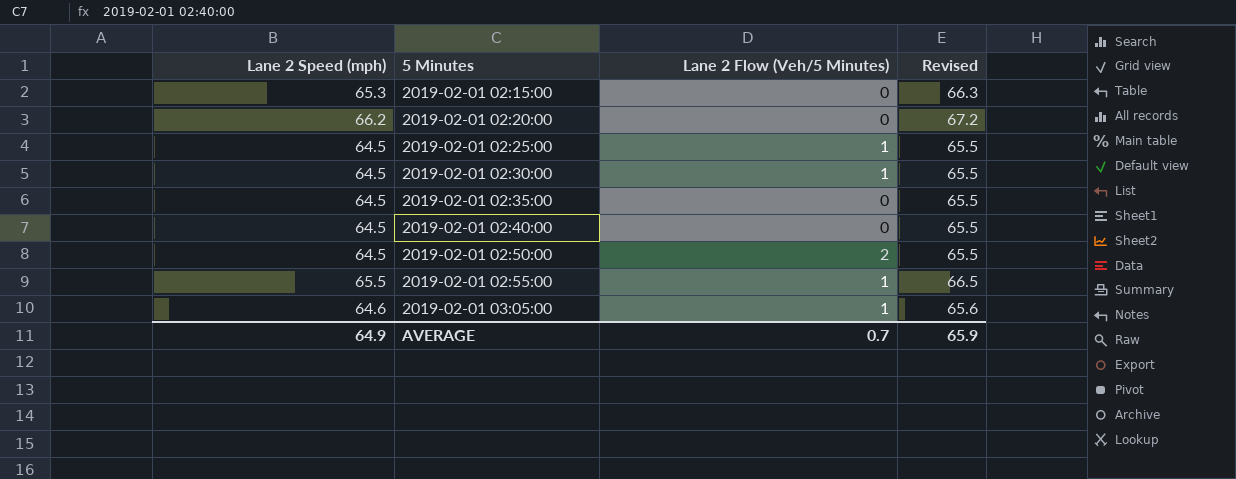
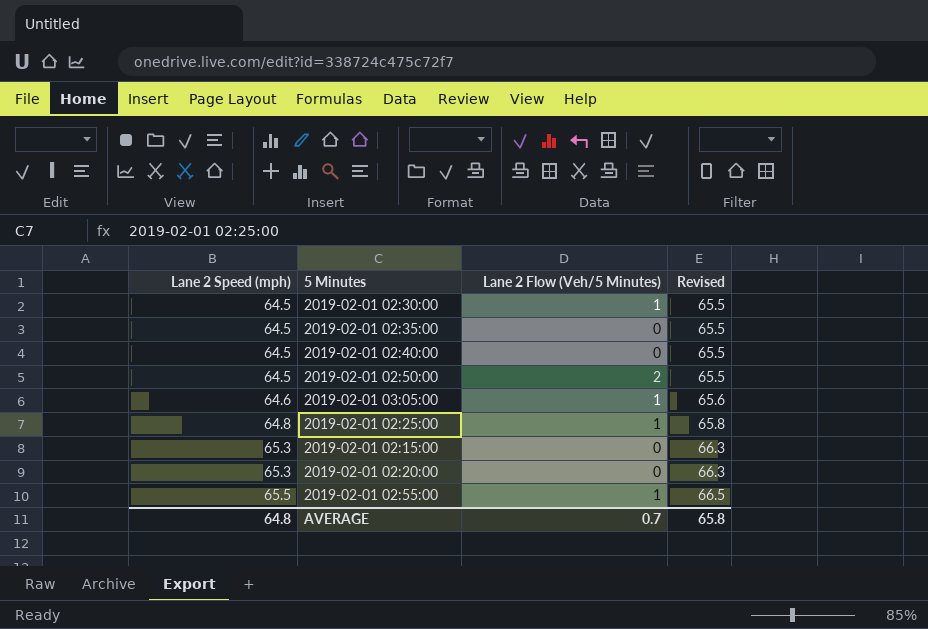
row order: 5 Minutes ascending -> Lane 2 Speed (mph) ascending
2019-02-01 02:25:00 | Lane 2 Speed (mph): 64.5 -> 64.8
2019-02-01 02:25:00 | Revised: 65.5 -> 65.8
2019-02-01 02:20:00 | Lane 2 Speed (mph): 66.2 -> 65.3
2019-02-01 02:20:00 | Revised: 67.2 -> 66.3
AVERAGE | Lane 2 Speed (mph): 64.9 -> 64.8
AVERAGE | Revised: 65.9 -> 65.8

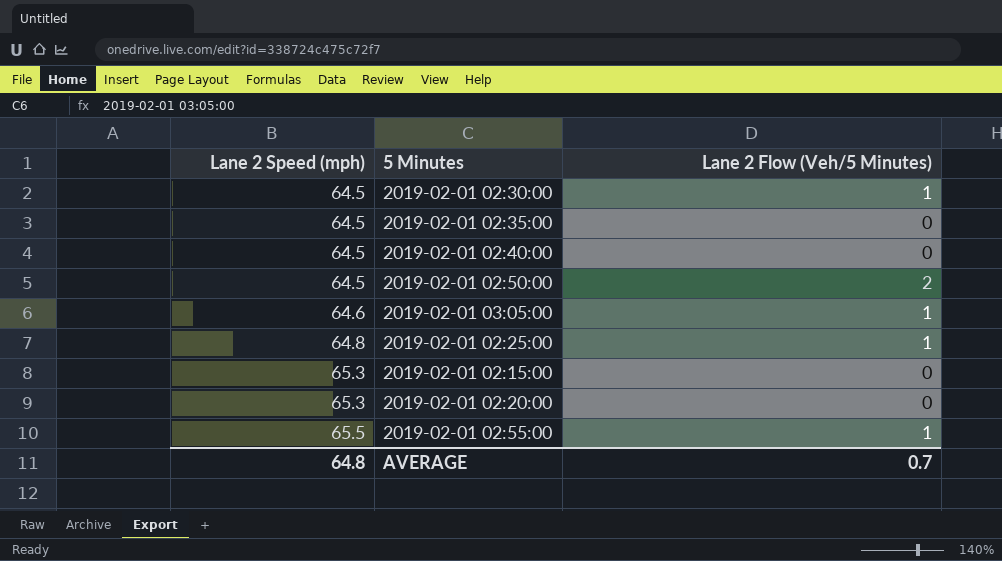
column Revised | formula: [Lane 2 Speed (mph)] + 1 -> none

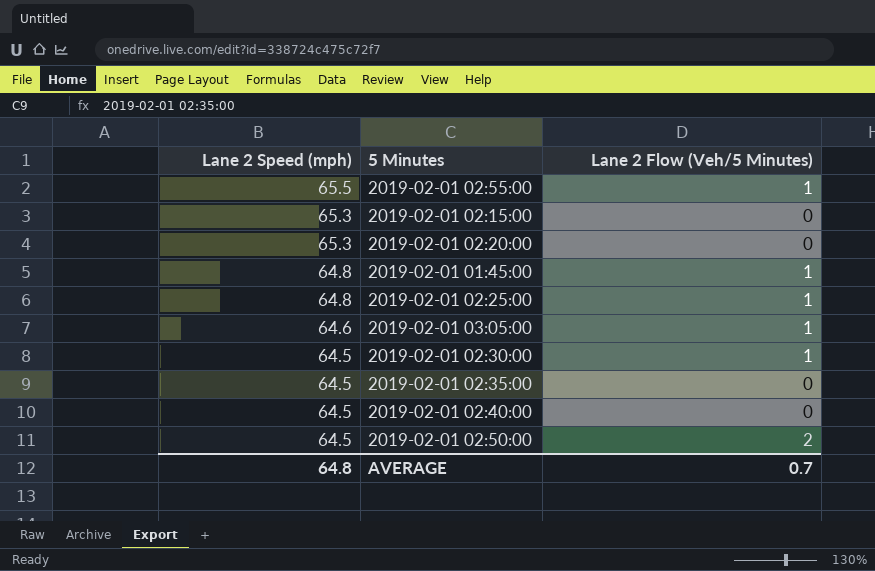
row order: Lane 2 Speed (mph) ascending -> Lane 2 Speed (mph) descending
row 2019-02-01 01:45:00: none -> 64.8 | 1

